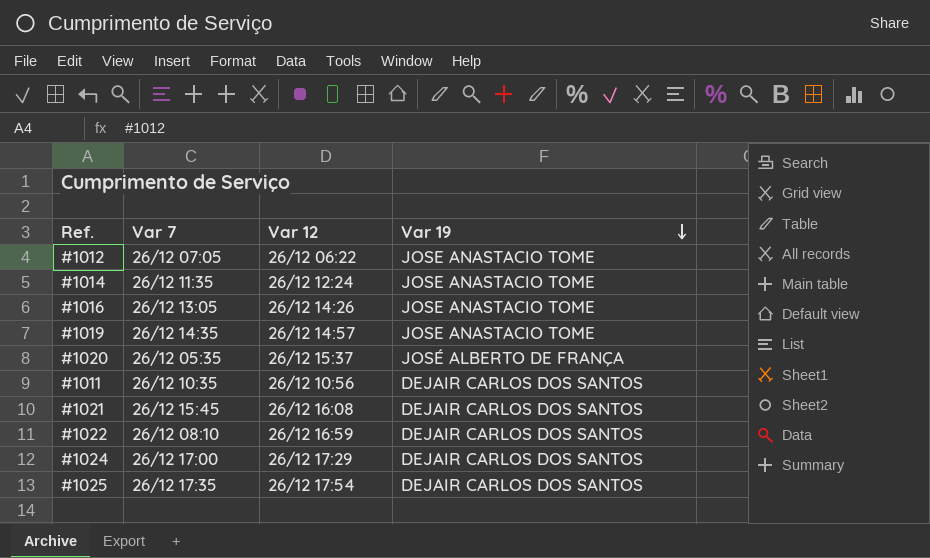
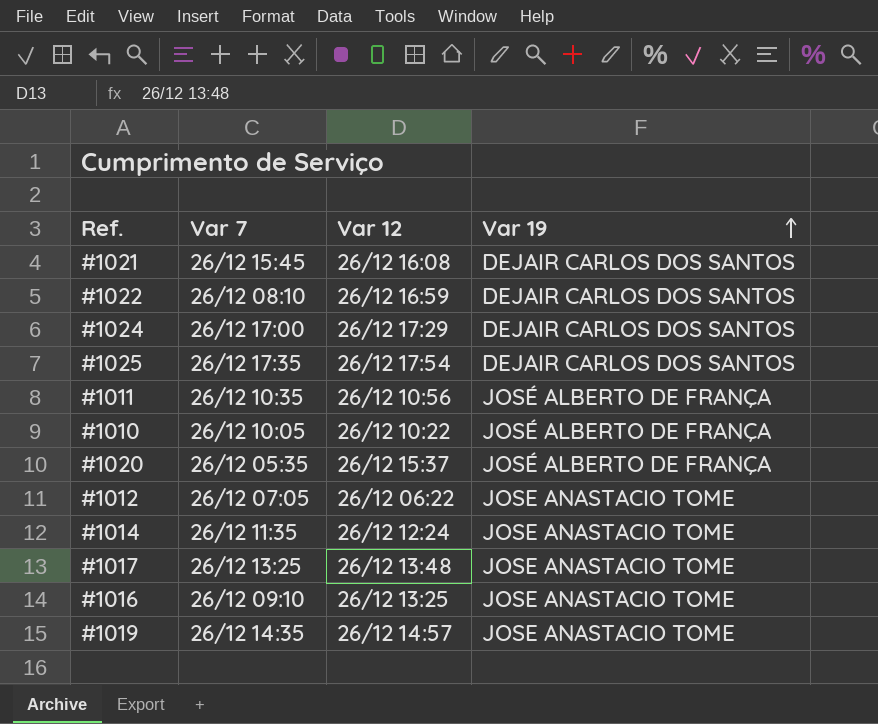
row order: Var 19 descending -> Var 19 ascending
#1011 | Var 19: DEJAIR CARLOS DOS SANTOS -> JOSÉ ALBERTO DE FRANÇA
row #1010: none -> 26/12 10:05 | 26/12 10:22 | JOSÉ ALBERTO DE FRANÇA
row #1017: none -> 26/12 13:25 | 26/12 13:48 | JOSE ANASTACIO TOME
#1016 | Var 7: 26/12 13:05 -> 26/12 09:10
#1016 | Var 12: 26/12 14:26 -> 26/12 13:25

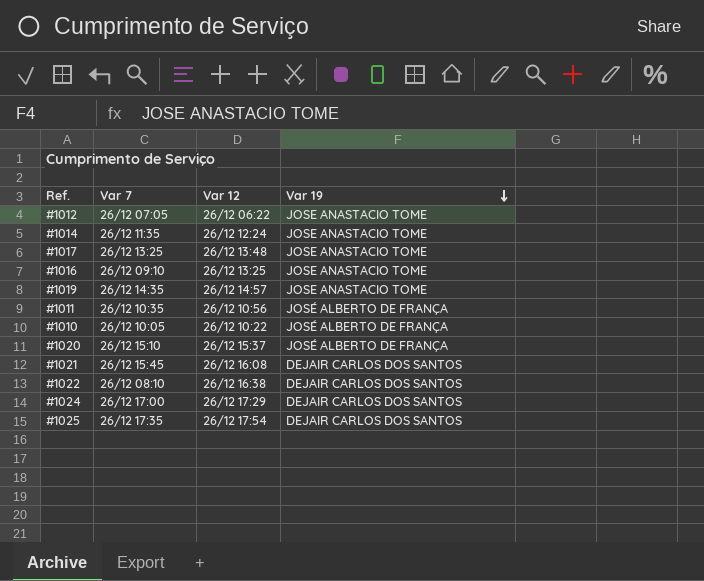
row order: Var 19 ascending -> Var 19 descending
#1020 | Var 7: 26/12 05:35 -> 26/12 15:10
#1022 | Var 12: 26/12 16:59 -> 26/12 16:38

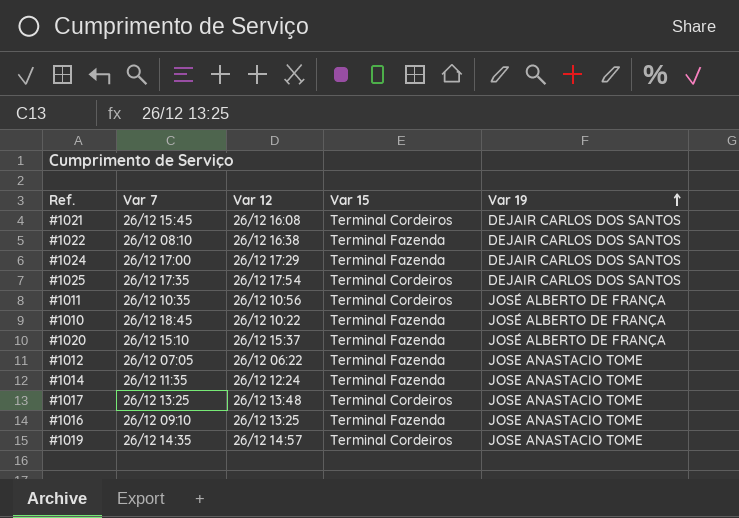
row order: Var 19 descending -> Var 19 ascending
column Var 15 | position: none -> 4
#1010 | Var 7: 26/12 10:05 -> 26/12 18:45

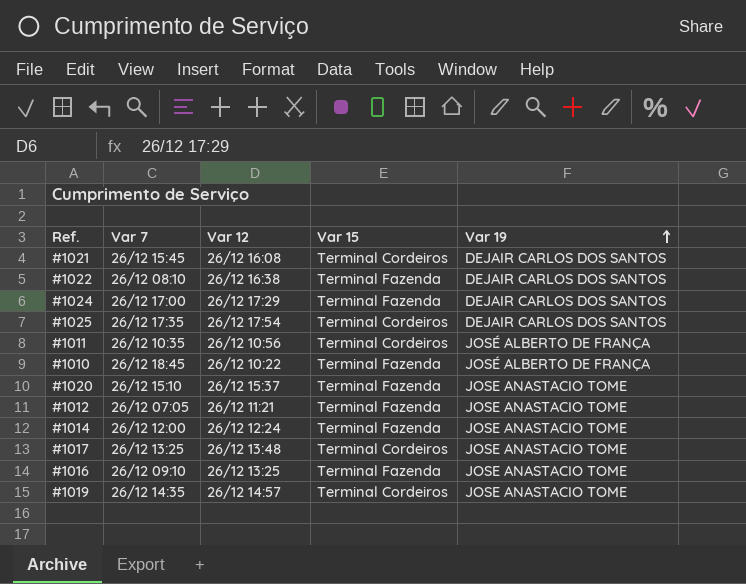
#1020 | Var 19: JOSÉ ALBERTO DE FRANÇA -> JOSE ANASTACIO TOME
#1012 | Var 12: 26/12 06:22 -> 26/12 11:21
#1014 | Var 7: 26/12 11:35 -> 26/12 12:00

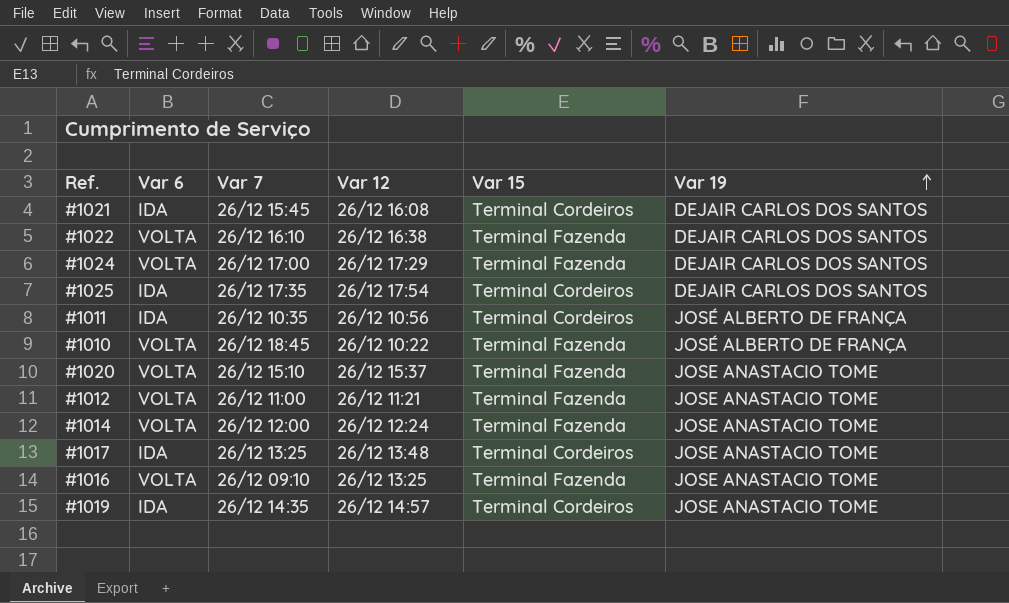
column Var 6 | position: none -> 2
#1022 | Var 7: 26/12 08:10 -> 26/12 16:10
#1012 | Var 7: 26/12 07:05 -> 26/12 11:00

